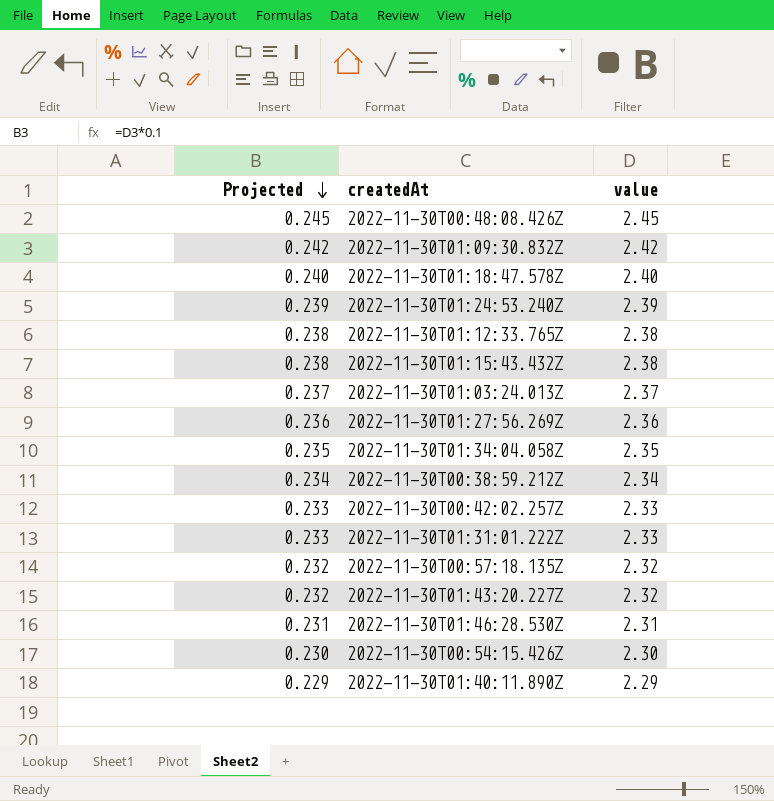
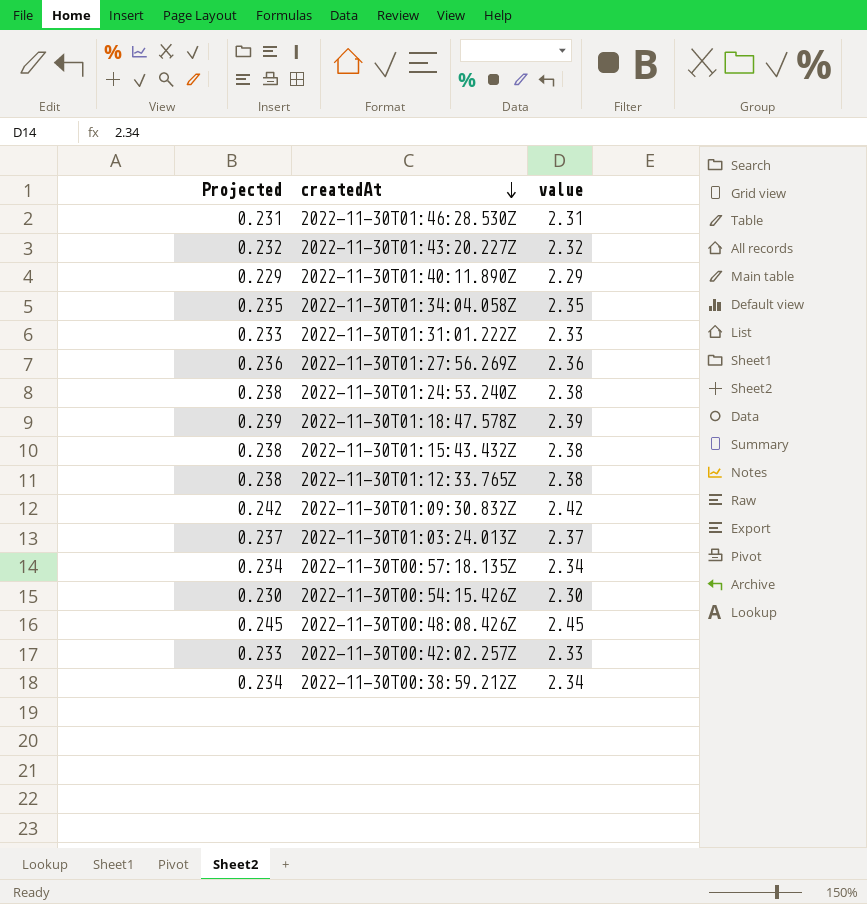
row order: Projected descending -> createdAt descending
2022-11-30T01:24:53.240Z | Projected: 0.239 -> 0.238
2022-11-30T01:24:53.240Z | value: 2.39 -> 2.38
2022-11-30T01:18:47.578Z | Projected: 0.240 -> 0.239
2022-11-30T01:18:47.578Z | value: 2.40 -> 2.39
2022-11-30T00:57:18.135Z | Projected: 0.232 -> 0.234
2022-11-30T00:57:18.135Z | value: 2.32 -> 2.34

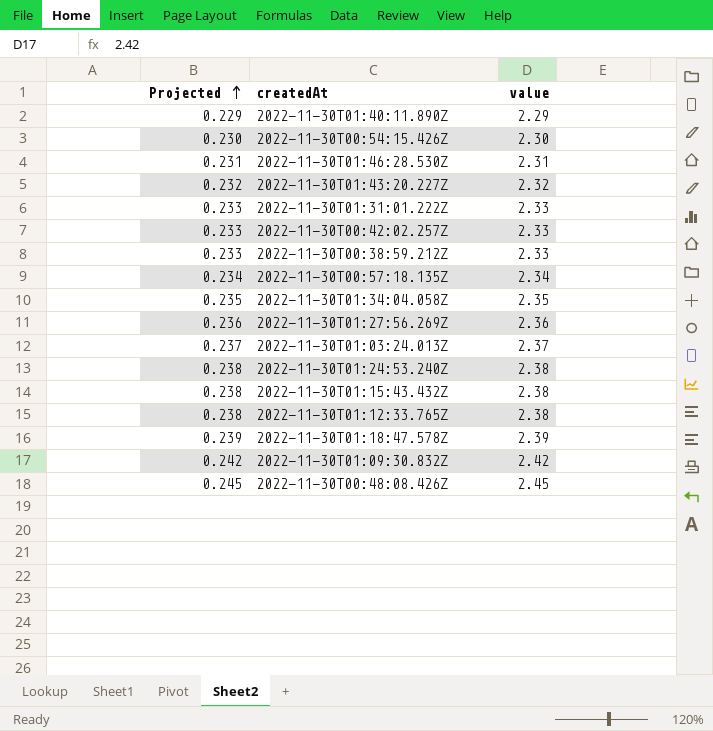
row order: createdAt descending -> Projected ascending
2022-11-30T00:38:59.212Z | Projected: 0.234 -> 0.233
2022-11-30T00:38:59.212Z | value: 2.34 -> 2.33

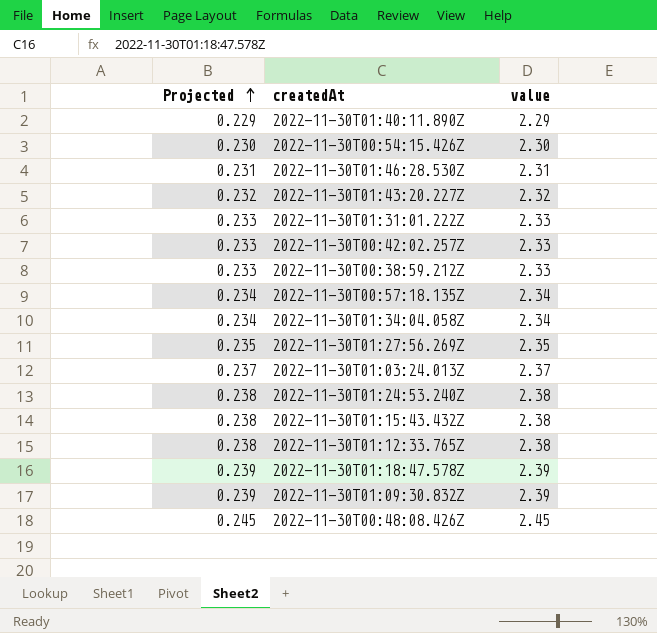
2022-11-30T01:34:04.058Z | Projected: 0.235 -> 0.234
2022-11-30T01:34:04.058Z | value: 2.35 -> 2.34
2022-11-30T01:27:56.269Z | Projected: 0.236 -> 0.235
2022-11-30T01:27:56.269Z | value: 2.36 -> 2.35
2022-11-30T01:09:30.832Z | Projected: 0.242 -> 0.239
2022-11-30T01:09:30.832Z | value: 2.42 -> 2.39

